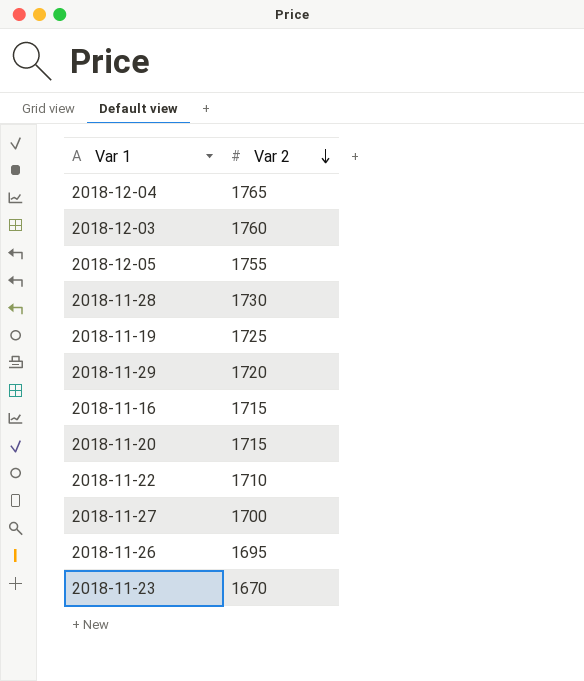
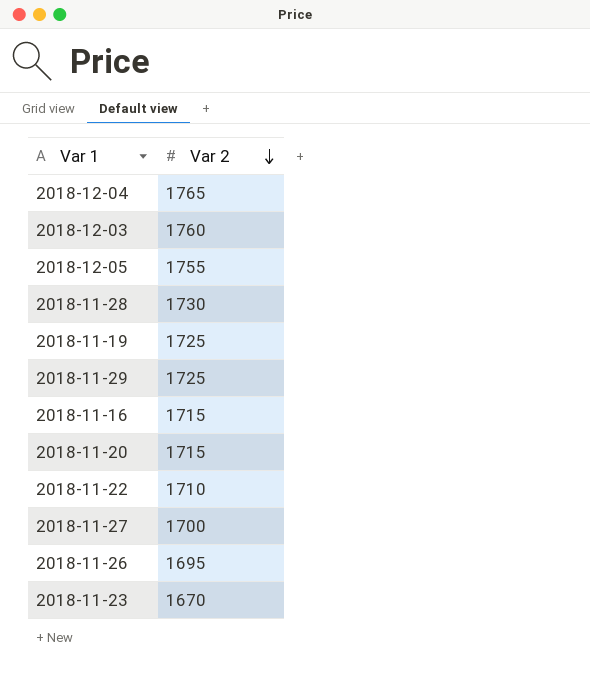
2018-11-29 | Var 2: 1720 -> 1725

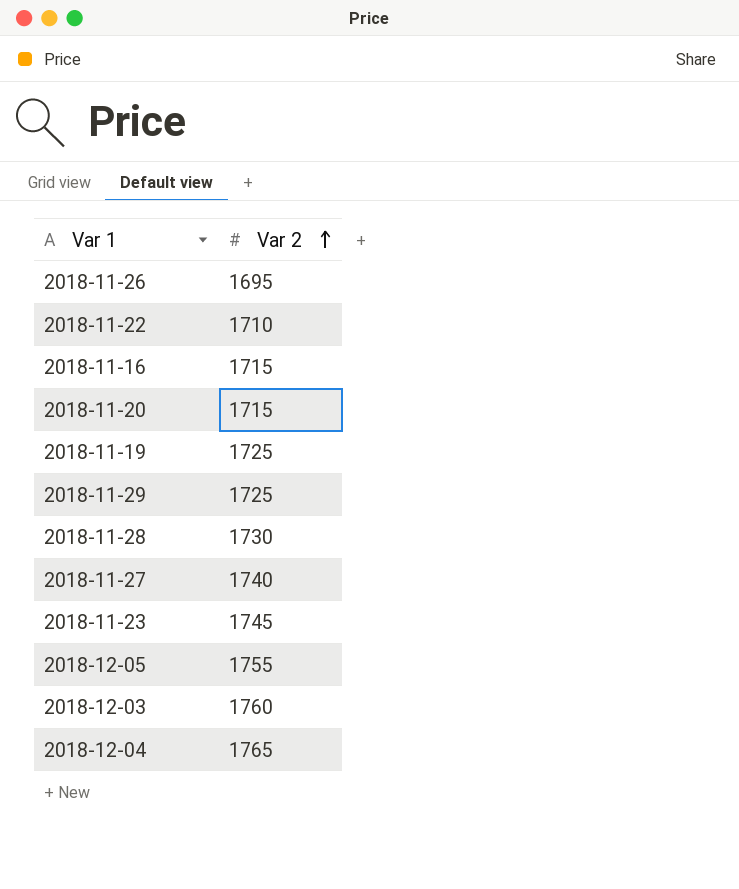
row order: Var 2 descending -> Var 2 ascending
2018-11-27 | Var 2: 1700 -> 1740
2018-11-23 | Var 2: 1670 -> 1745

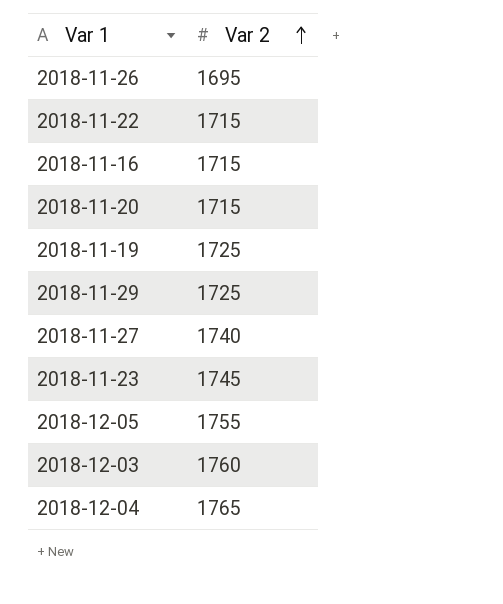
row 2018-11-28: 1730 -> none
2018-11-22 | Var 2: 1710 -> 1715

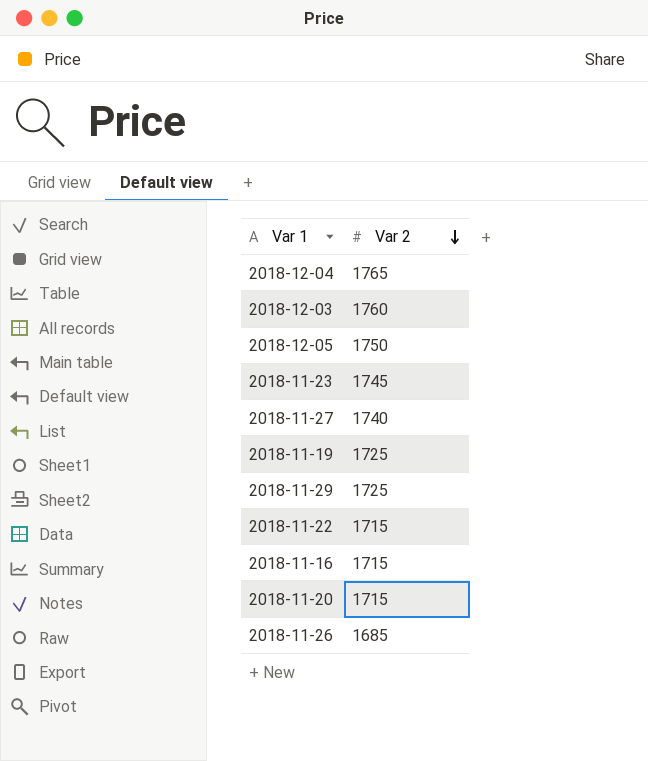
row order: Var 2 ascending -> Var 2 descending
2018-12-05 | Var 2: 1755 -> 1750
2018-11-26 | Var 2: 1695 -> 1685

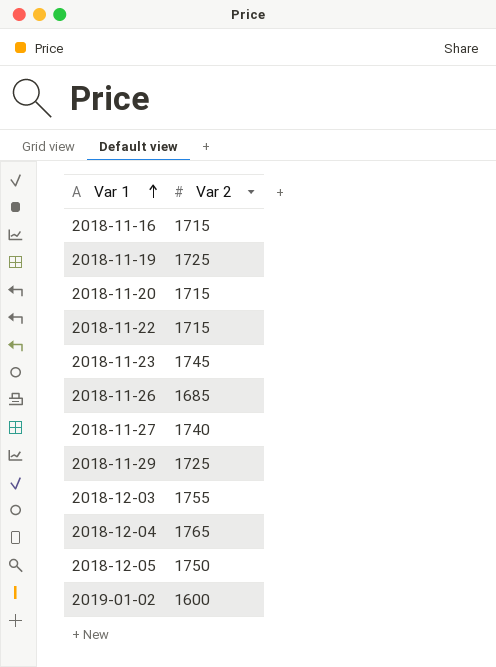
row order: Var 2 descending -> Var 1 ascending
2018-12-03 | Var 2: 1760 -> 1755
row 2019-01-02: none -> 1600

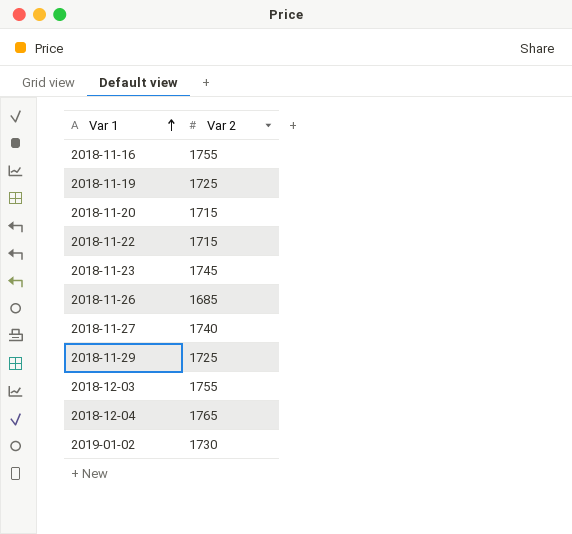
row 2018-12-05: 1750 -> none
2018-11-16 | Var 2: 1715 -> 1755
2019-01-02 | Var 2: 1600 -> 1730

